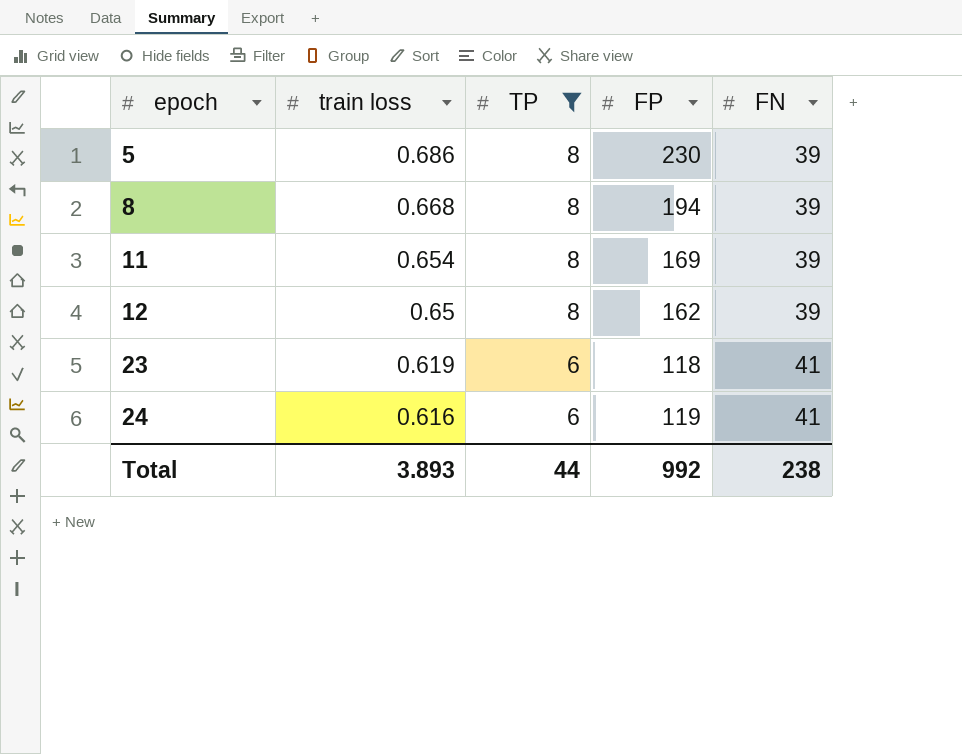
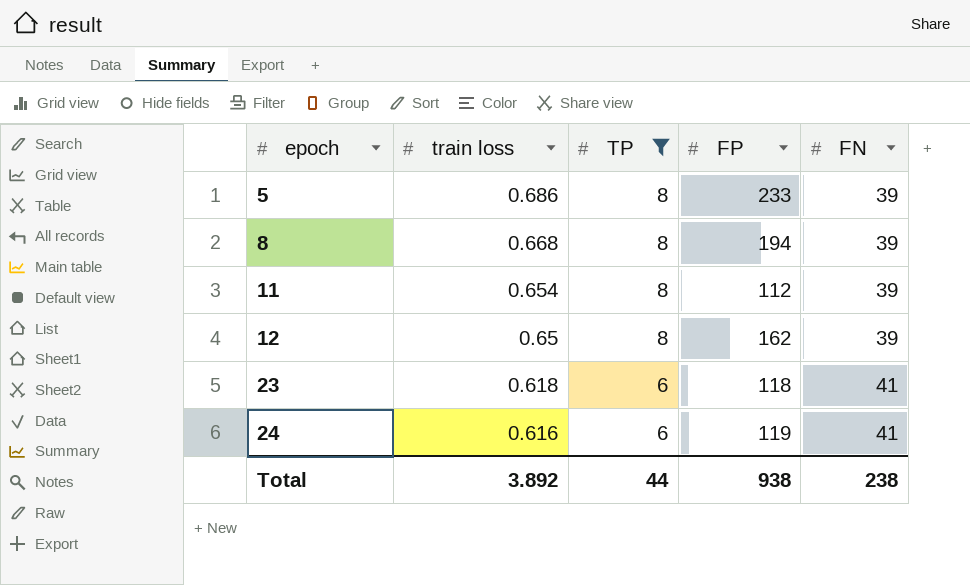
5 | FP: 230 -> 233
11 | FP: 169 -> 112
23 | train loss: 0.619 -> 0.618
Total | train loss: 3.893 -> 3.892
Total | FP: 992 -> 938

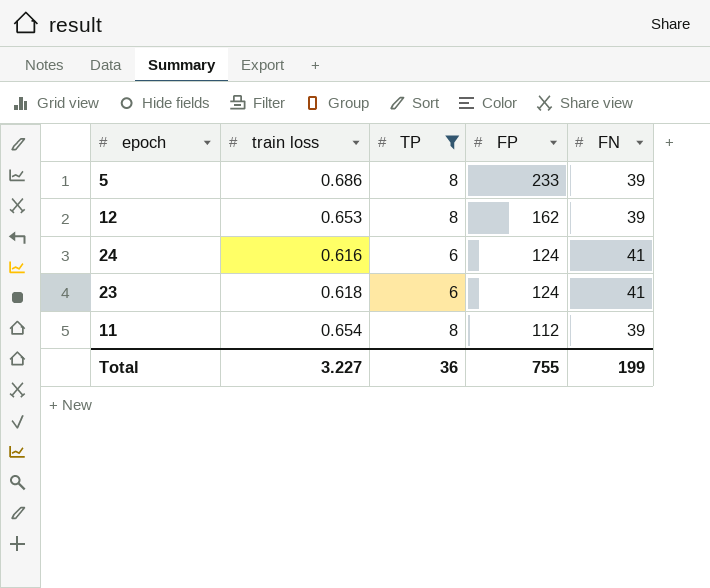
row order: epoch ascending -> FP descending
row 8: 0.668 | 8 | 194 | 39 -> none
12 | train loss: 0.65 -> 0.653
24 | FP: 119 -> 124
23 | FP: 118 -> 124
Total | train loss: 3.892 -> 3.227
Total | TP: 44 -> 36
Total | FP: 938 -> 755
Total | FN: 238 -> 199

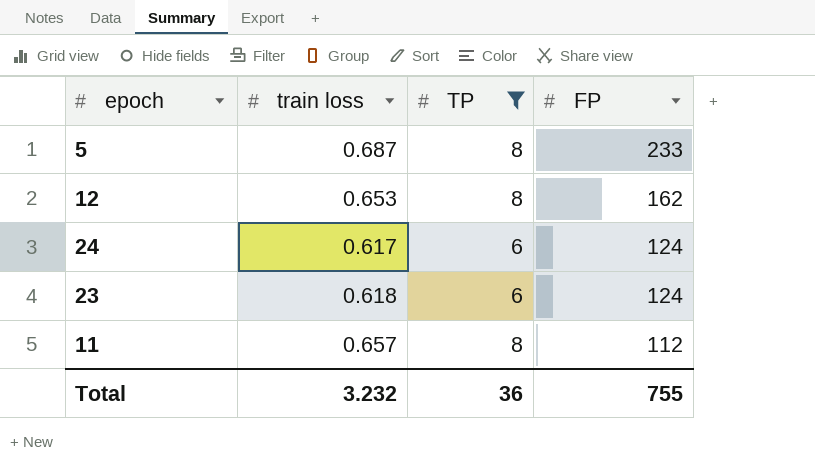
column FN | position: 5 -> none
5 | train loss: 0.686 -> 0.687
24 | train loss: 0.616 -> 0.617
11 | train loss: 0.654 -> 0.657
Total | train loss: 3.227 -> 3.232

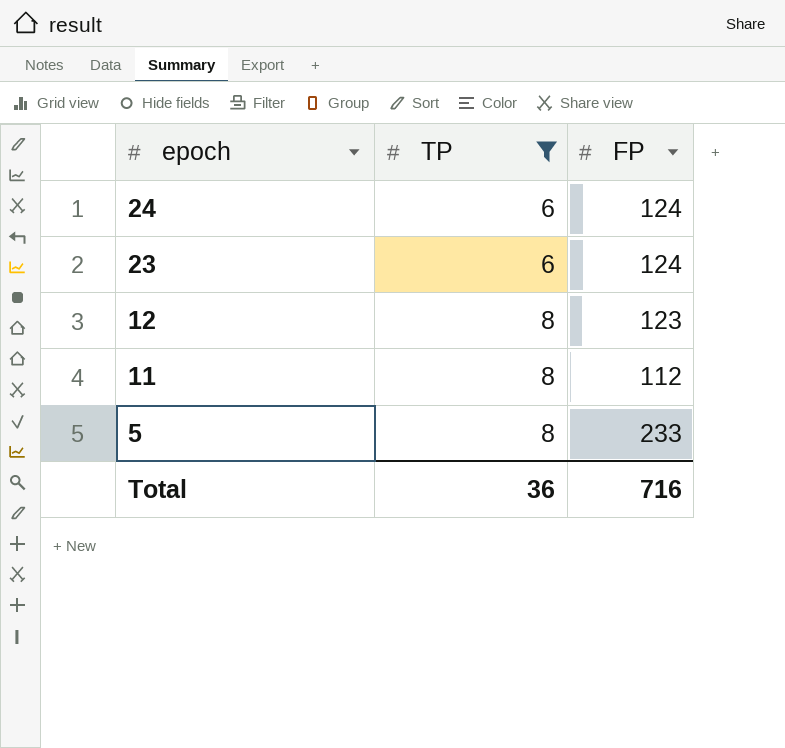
row order: FP descending -> epoch descending
column train loss | position: 2 -> none
12 | FP: 162 -> 123
Total | FP: 755 -> 716

